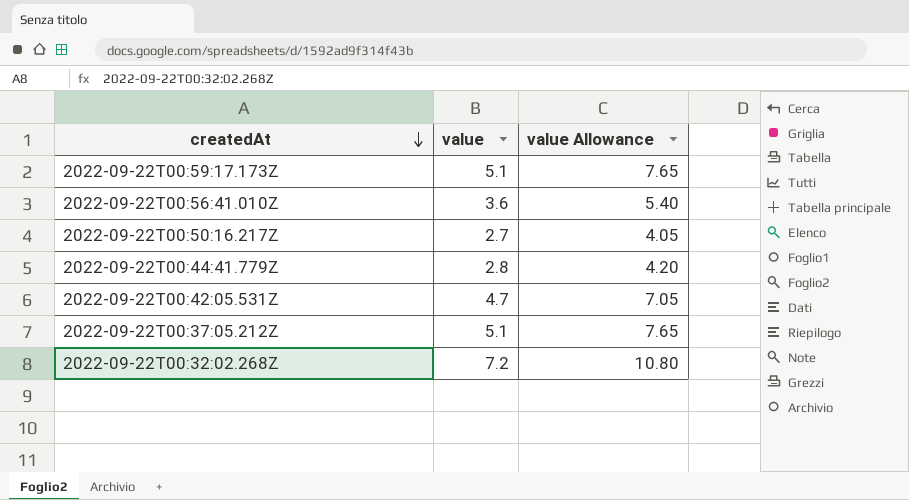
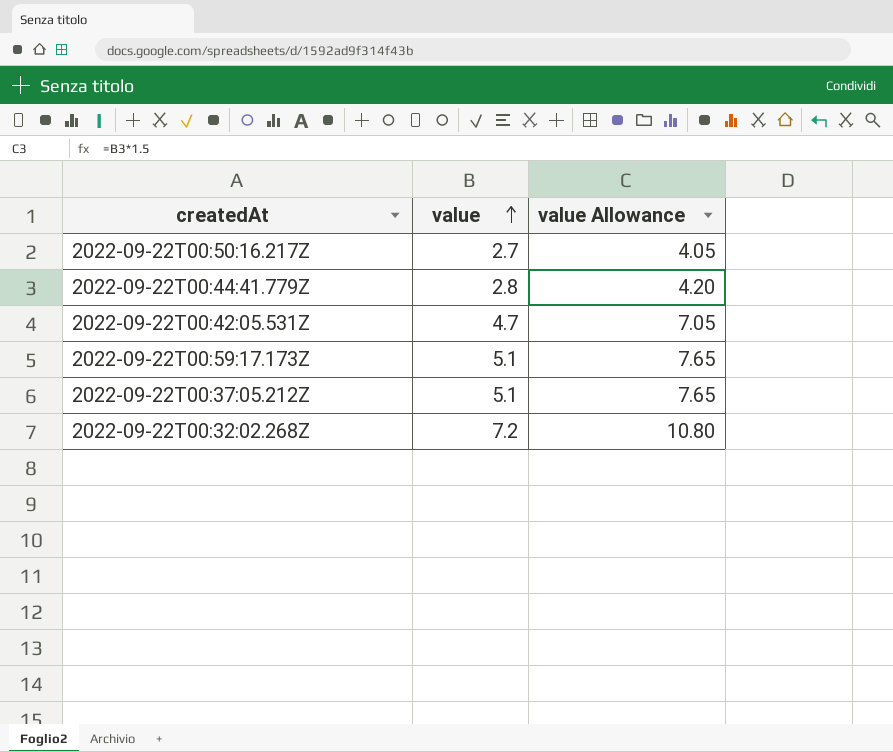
row order: createdAt descending -> value ascending
row 2022-09-22T00:56:41.010Z: 3.6 | 5.40 -> none

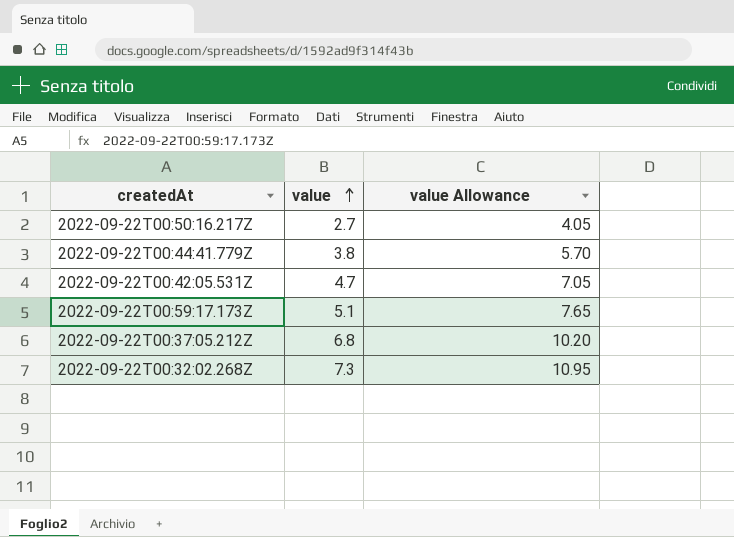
2022-09-22T00:44:41.779Z | value: 2.8 -> 3.8
2022-09-22T00:44:41.779Z | value Allowance: 4.20 -> 5.70
2022-09-22T00:37:05.212Z | value: 5.1 -> 6.8
2022-09-22T00:37:05.212Z | value Allowance: 7.65 -> 10.20
2022-09-22T00:32:02.268Z | value: 7.2 -> 7.3
2022-09-22T00:32:02.268Z | value Allowance: 10.80 -> 10.95

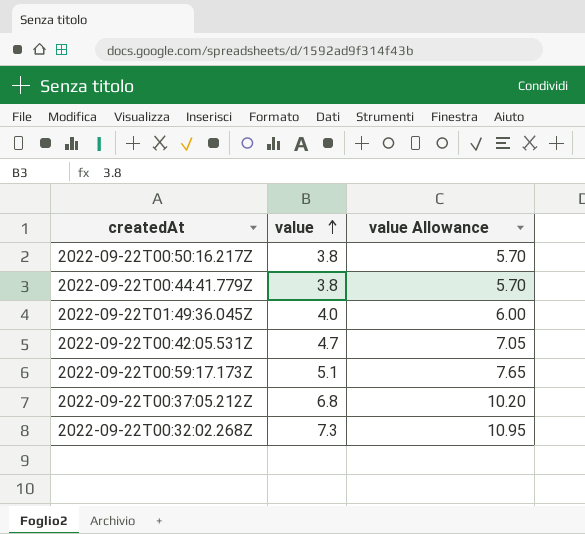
2022-09-22T00:50:16.217Z | value: 2.7 -> 3.8
2022-09-22T00:50:16.217Z | value Allowance: 4.05 -> 5.70
row 2022-09-22T01:49:36.045Z: none -> 4.0 | 6.00

